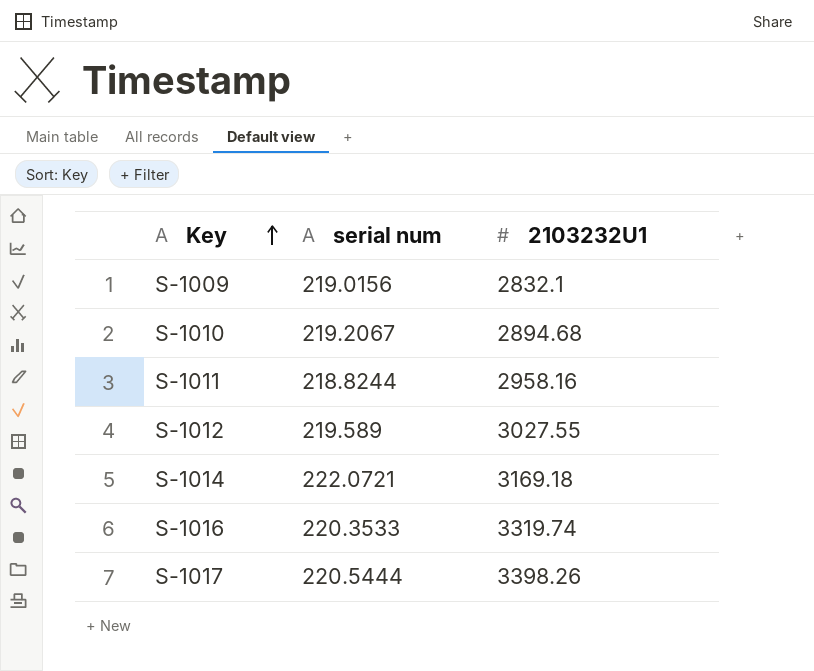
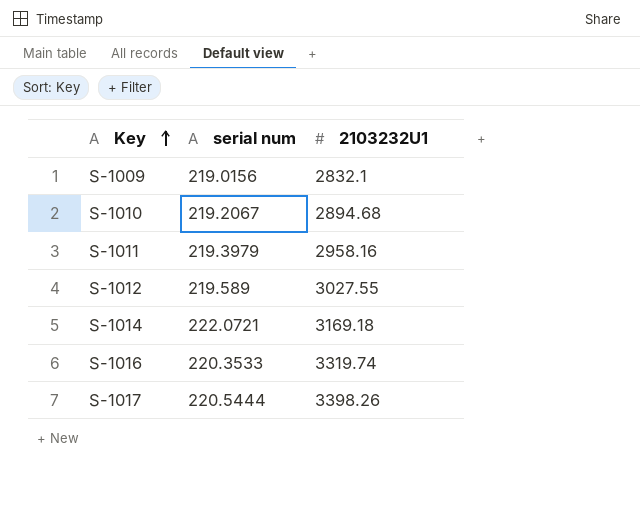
S-1011 | serial num: 218.8244 -> 219.3979

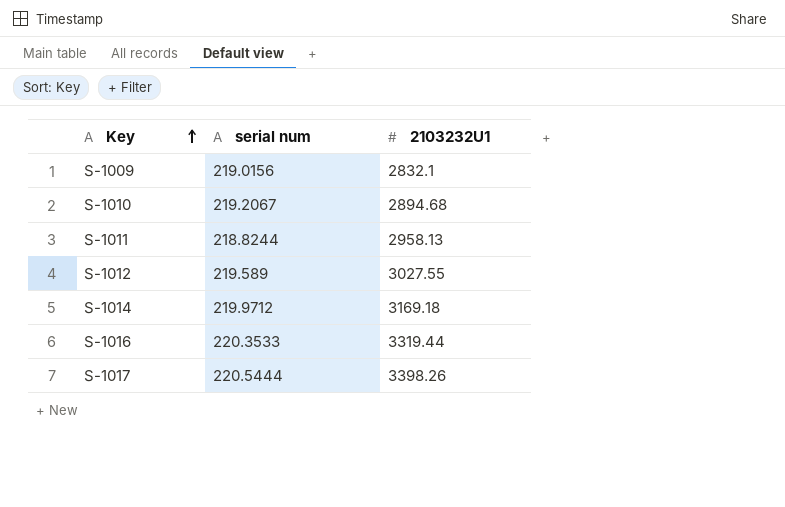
S-1011 | serial num: 219.3979 -> 218.8244
S-1011 | 2103232U1: 2958.16 -> 2958.13
S-1014 | serial num: 222.0721 -> 219.9712
S-1016 | 2103232U1: 3319.74 -> 3319.44

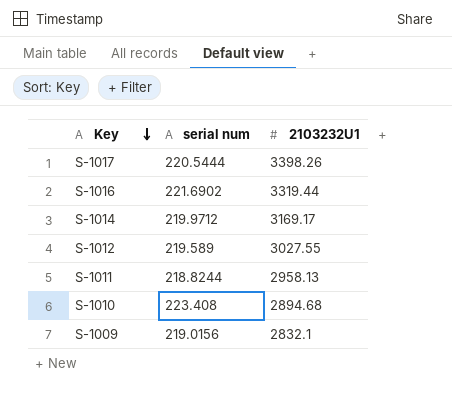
row order: Key ascending -> Key descending
S-1016 | serial num: 220.3533 -> 221.6902
S-1014 | 2103232U1: 3169.18 -> 3169.17
S-1010 | serial num: 219.2067 -> 223.408

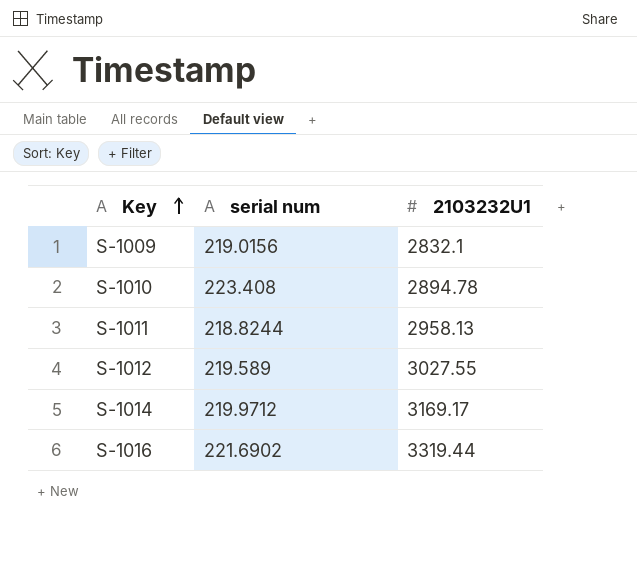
row order: Key descending -> Key ascending
row S-1017: 220.5444 | 3398.26 -> none
S-1010 | 2103232U1: 2894.68 -> 2894.78

